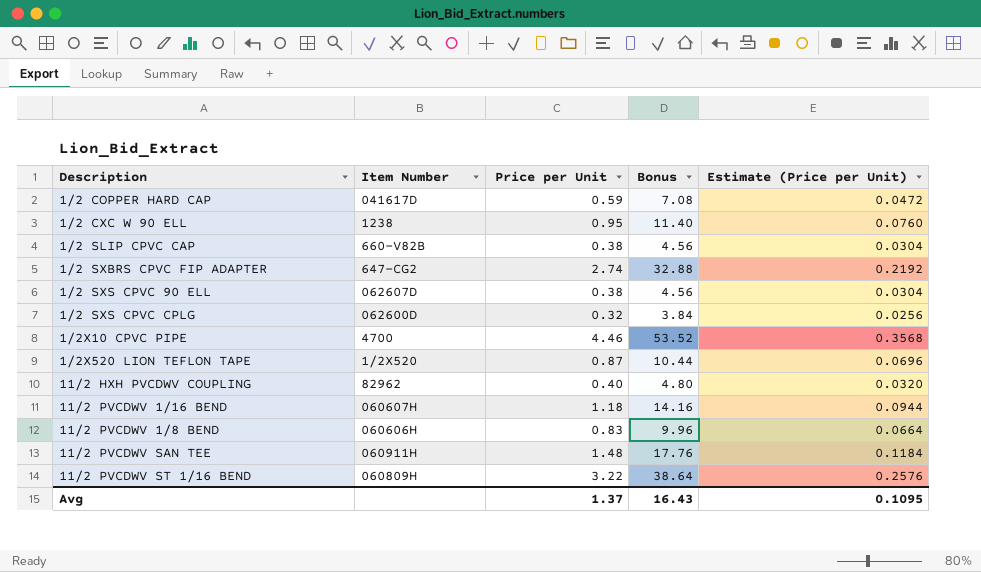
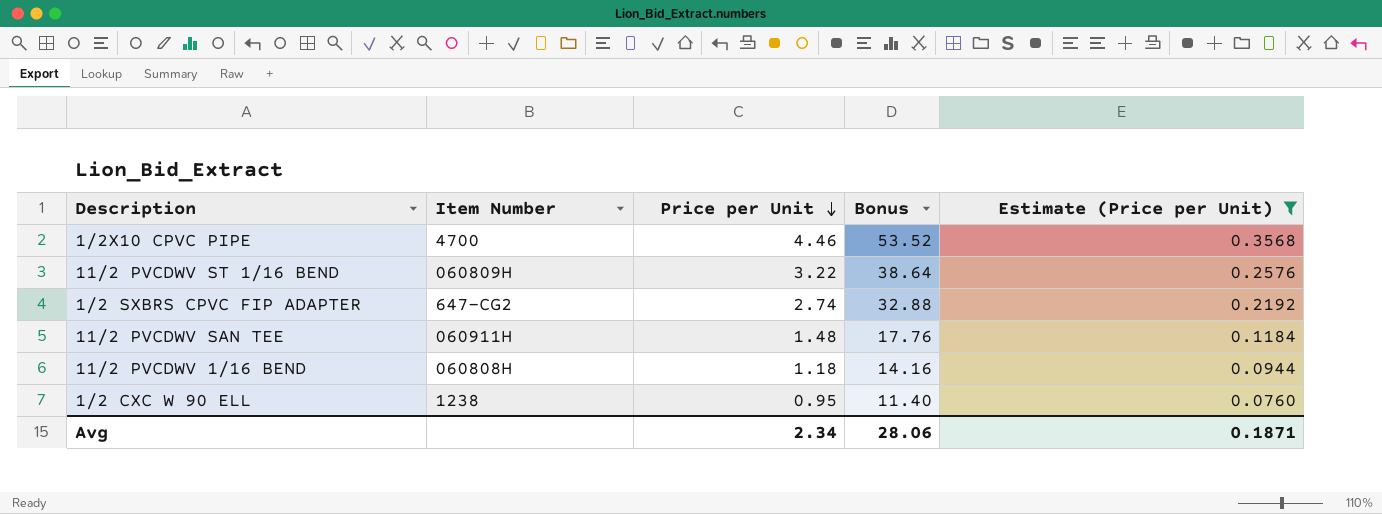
filter: none -> Estimate (Price per Unit) >= 0.0760
row order: none -> Price per Unit descending
11/2 PVCDWV 1/16 BEND | Item Number: 060607H -> 060808H
Avg | Price per Unit: 1.37 -> 2.34
Avg | Bonus: 16.43 -> 28.06
Avg | Estimate (Price per Unit): 0.1095 -> 0.1871

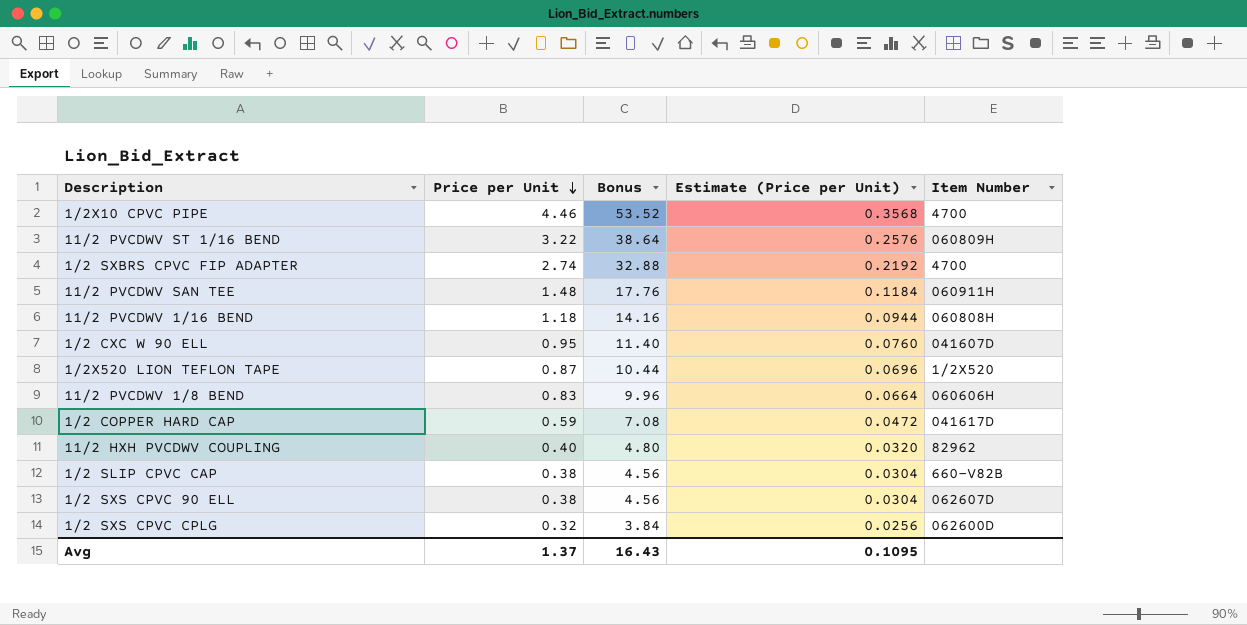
filter: Estimate (Price per Unit) >= 0.0760 -> none
column Item Number | position: 2 -> 5
1/2 SXBRS CPVC FIP ADAPTER | Item Number: 647-CG2 -> 4700
1/2 CXC W 90 ELL | Item Number: 1238 -> 041607D
Avg | Price per Unit: 2.34 -> 1.37
Avg | Bonus: 28.06 -> 16.43
Avg | Estimate (Price per Unit): 0.1871 -> 0.1095

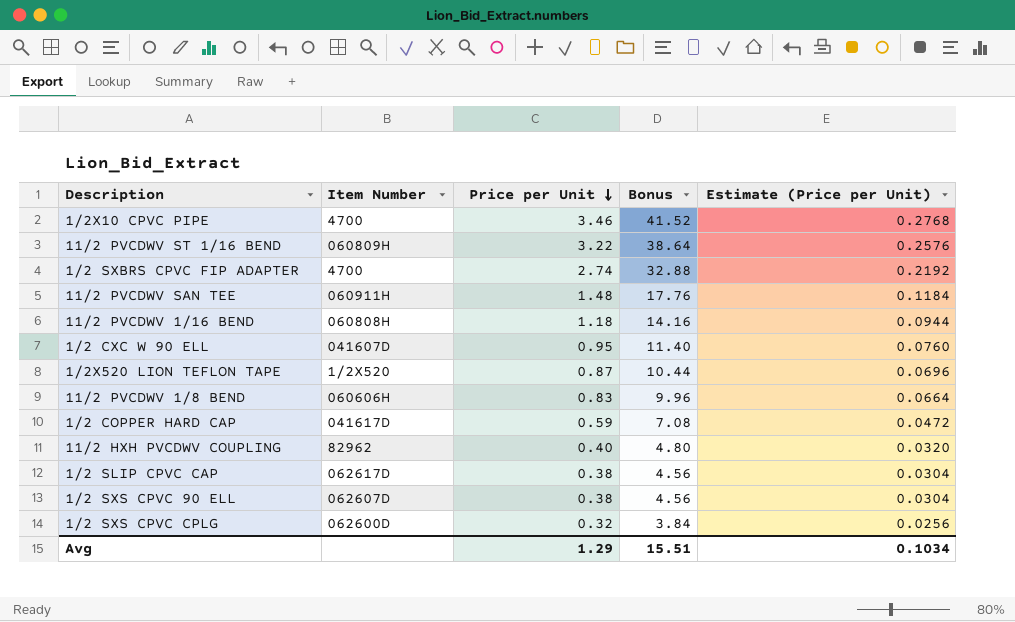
column Item Number | position: 5 -> 2
1/2X10 CPVC PIPE | Price per Unit: 4.46 -> 3.46
1/2X10 CPVC PIPE | Bonus: 53.52 -> 41.52
1/2X10 CPVC PIPE | Estimate (Price per Unit): 0.3568 -> 0.2768
1/2 SLIP CPVC CAP | Item Number: 660-V82B -> 062617D
Avg | Price per Unit: 1.37 -> 1.29
Avg | Bonus: 16.43 -> 15.51
Avg | Estimate (Price per Unit): 0.1095 -> 0.1034

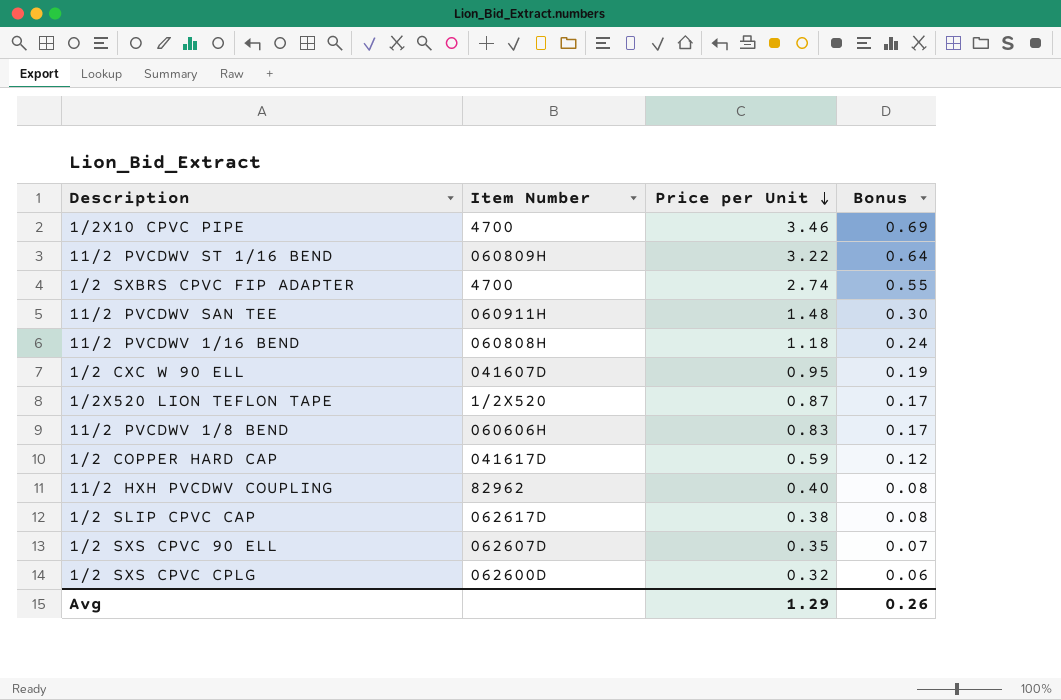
column Estimate (Price per Unit) | formula: [Price per Unit] * 0.08 -> none
column Bonus | formula: [Price per Unit] * 12 -> [Price per Unit] * 0.2
1/2 SXS CPVC 90 ELL | Price per Unit: 0.38 -> 0.35
Avg | Bonus: 15.51 -> 0.26

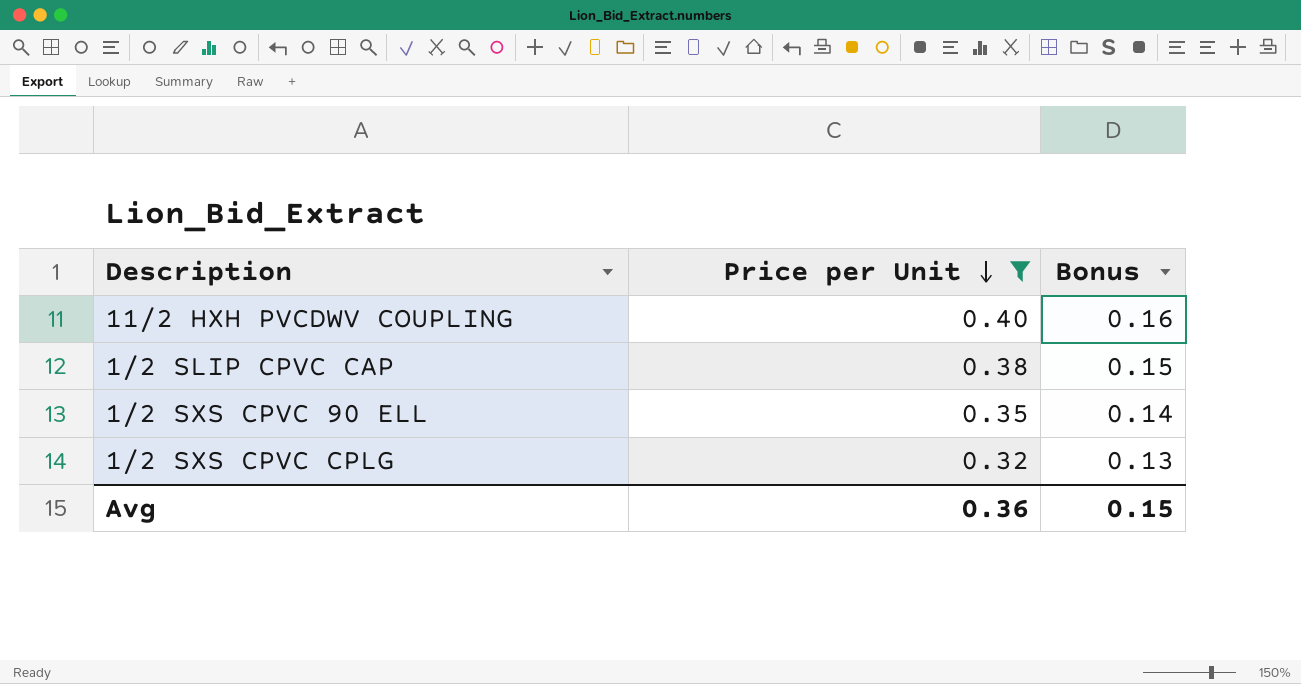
filter: none -> Price per Unit <= 0.40
column Item Number | position: 2 -> none
column Bonus | formula: [Price per Unit] * 0.2 -> [Price per Unit] * 0.4
Avg | Price per Unit: 1.29 -> 0.36
Avg | Bonus: 0.26 -> 0.15

